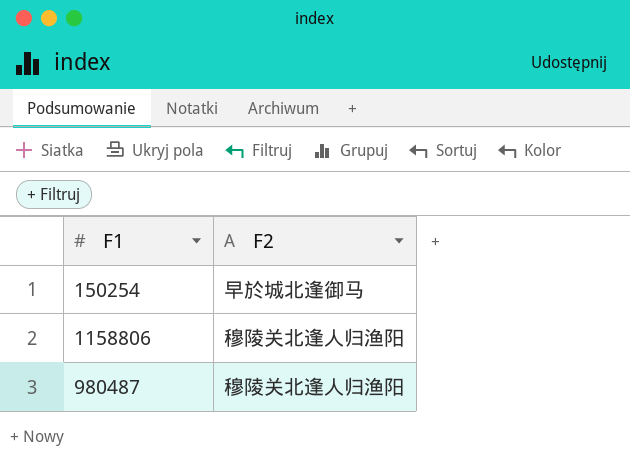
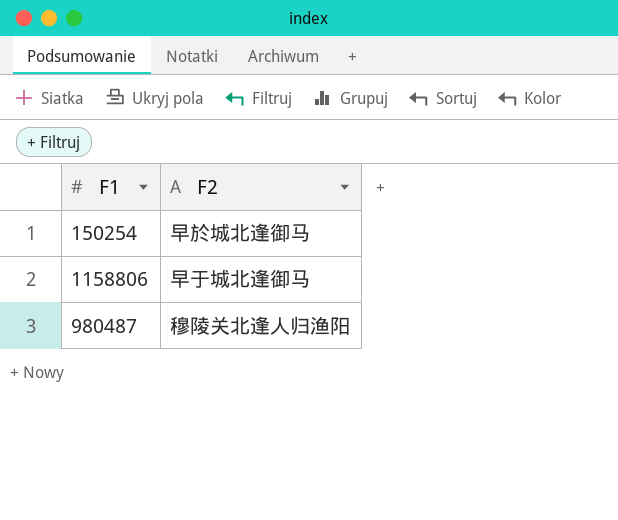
1158806 | F2: 穆陵关北逢人归渔阳 -> 早于城北逢御马

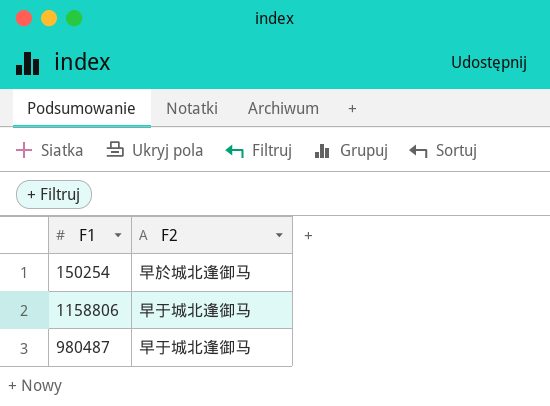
980487 | F2: 穆陵关北逢人归渔阳 -> 早于城北逢御马

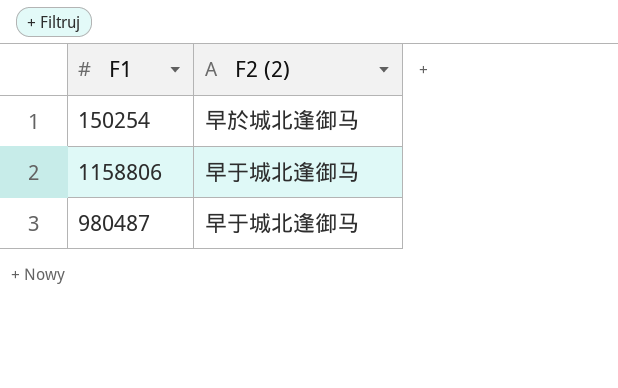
column name: F2 -> F2 (2)

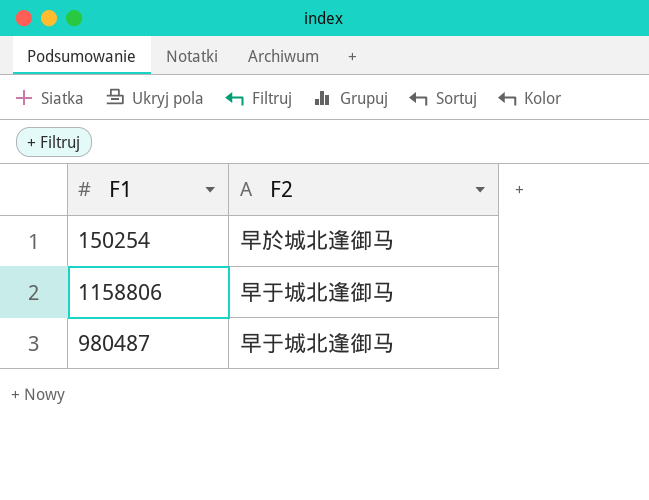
column name: F2 (2) -> F2

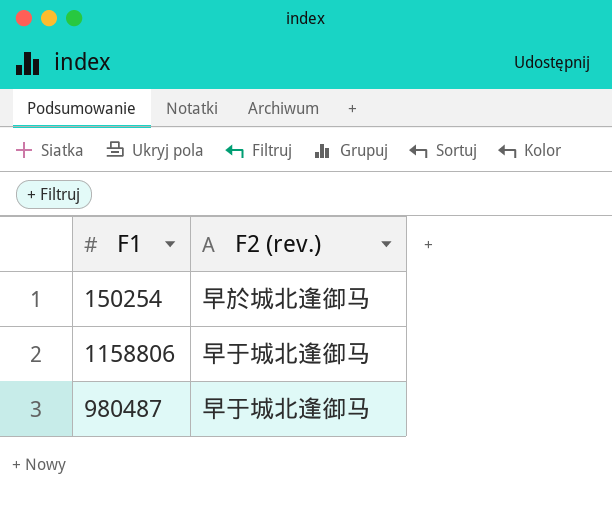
column name: F2 -> F2 (rev.)

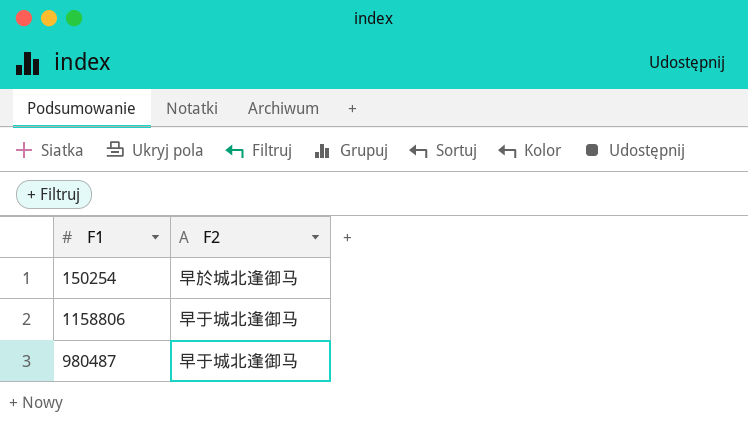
column name: F2 (rev.) -> F2

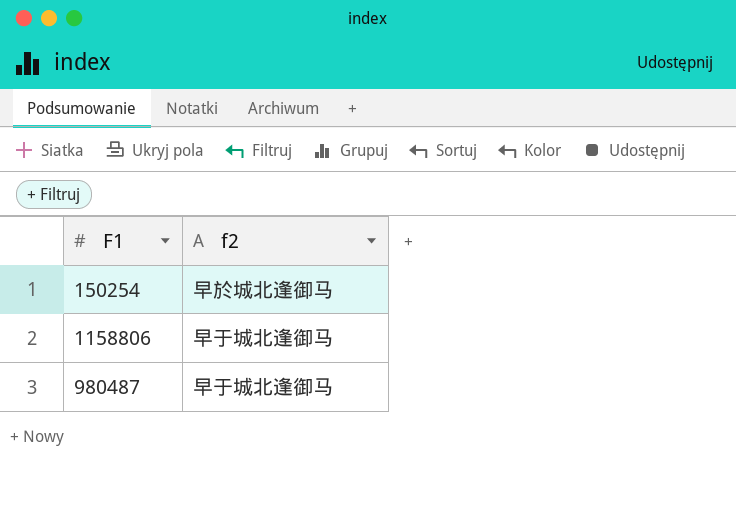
column name: F2 -> f2

